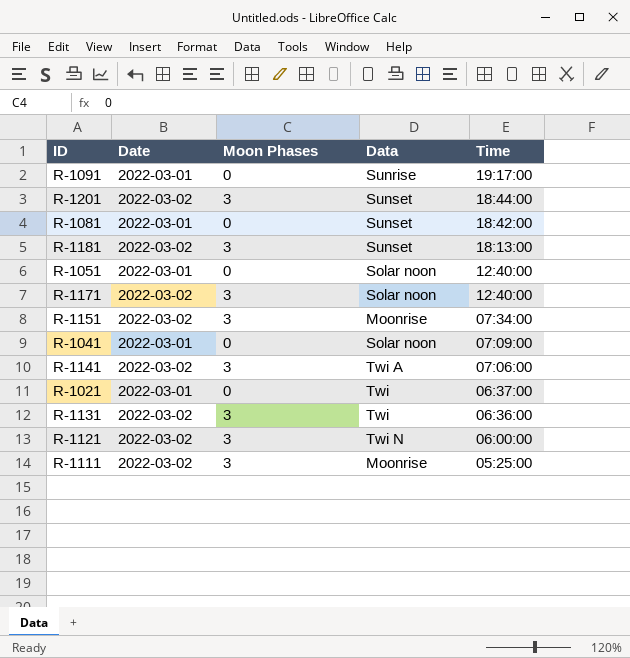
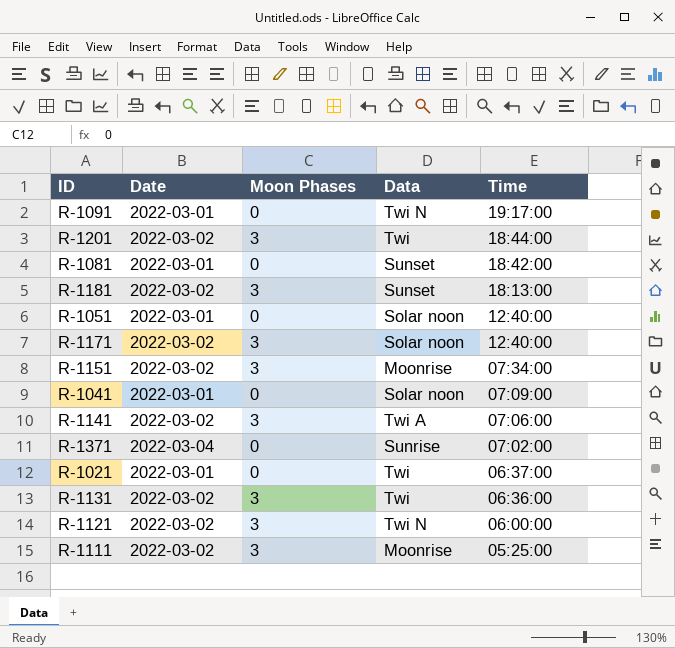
R-1091 | Data: Sunrise -> Twi N
R-1201 | Data: Sunset -> Twi
row R-1371: none -> 2022-03-04 | 0 | Sunrise | 07:02:00

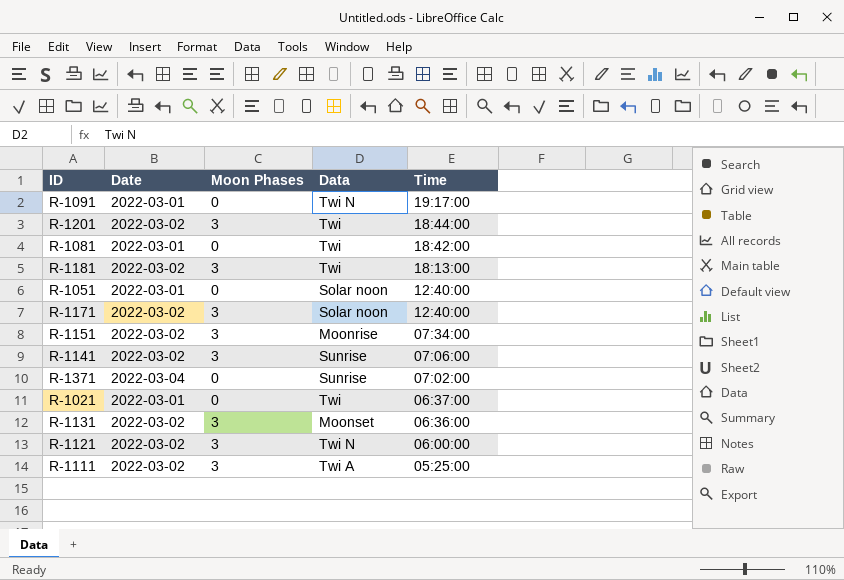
row R-1041: 2022-03-01 | 0 | Solar noon | 07:09:00 -> none
R-1081 | Data: Sunset -> Twi
R-1181 | Data: Sunset -> Twi
R-1141 | Data: Twi A -> Sunrise
R-1131 | Data: Twi -> Moonset
R-1111 | Data: Moonrise -> Twi A

